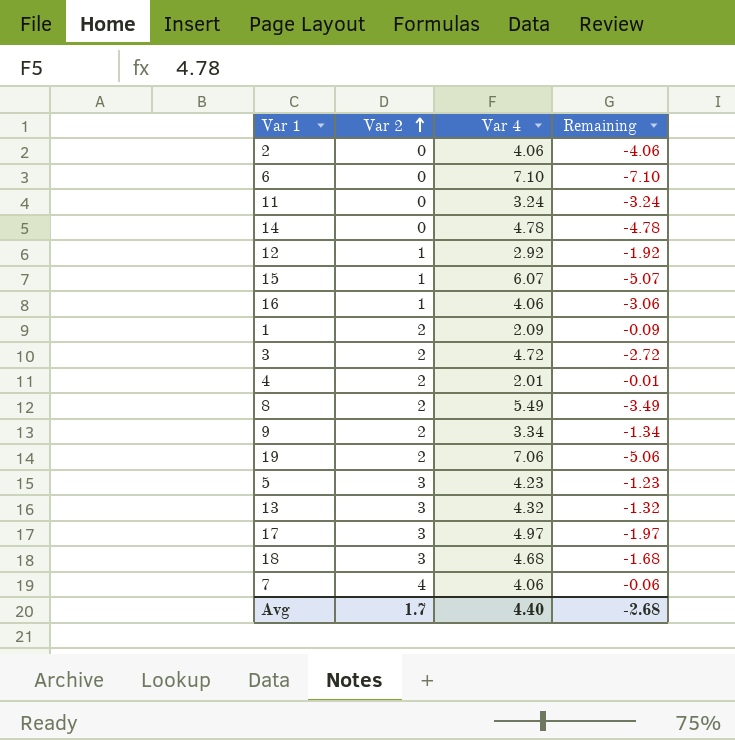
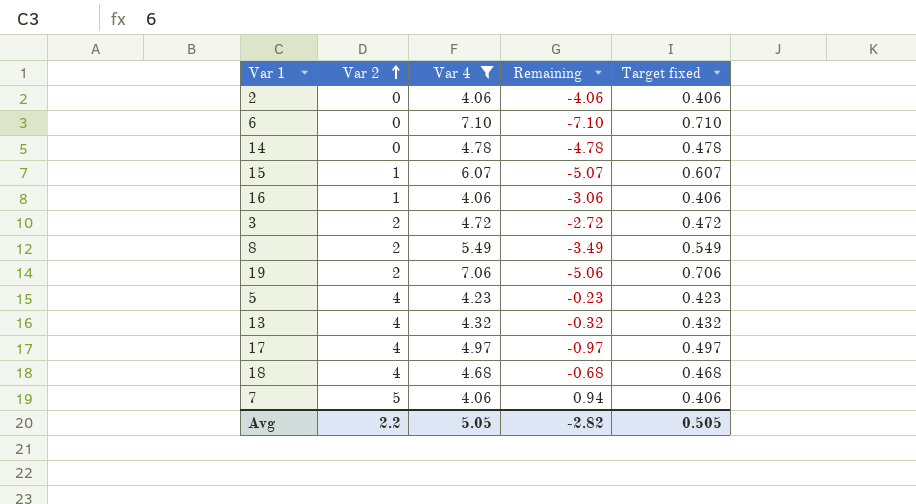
filter: none -> Var 4 >= 4.06
column Target fixed | formula: none -> [Var 4] * 0.1
5 | Var 2: 3 -> 4
5 | Remaining: -1.23 -> -0.23
13 | Var 2: 3 -> 4
13 | Remaining: -1.32 -> -0.32
17 | Var 2: 3 -> 4
17 | Remaining: -1.97 -> -0.97
18 | Var 2: 3 -> 4
18 | Remaining: -1.68 -> -0.68
7 | Var 2: 4 -> 5
7 | Remaining: -0.06 -> 0.94
Avg | Var 2: 1.7 -> 2.2
Avg | Var 4: 4.40 -> 5.05
Avg | Remaining: -2.68 -> -2.82

